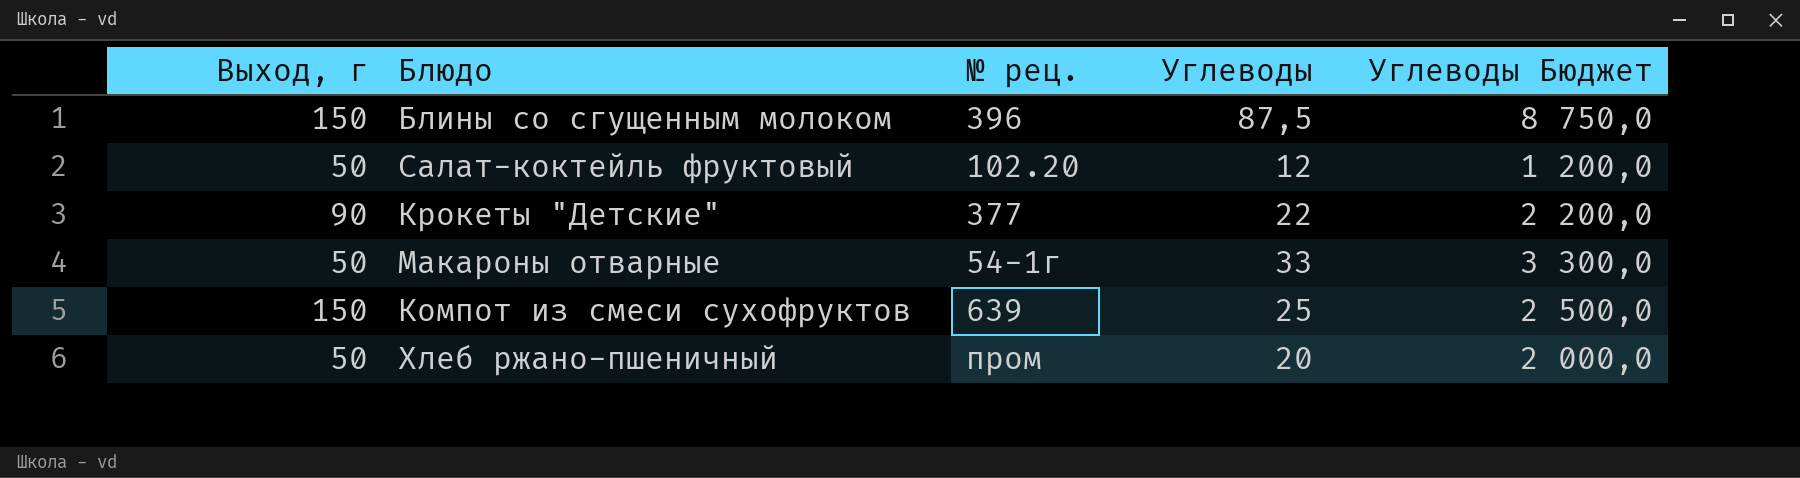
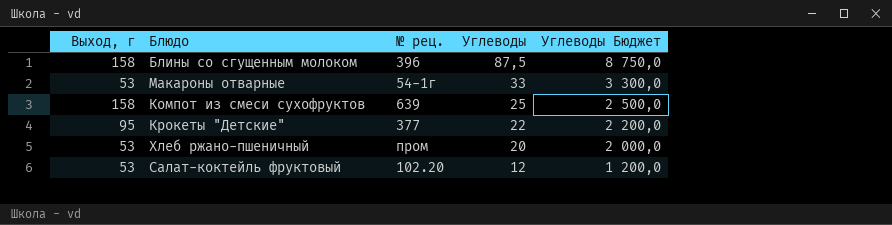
row order: none -> Углеводы descending
Блины со сгущенным молоком | Выход, г: 150 -> 158
Макароны отварные | Выход, г: 50 -> 53
Компот из смеси сухофруктов | Выход, г: 150 -> 158
Крокеты "Детские" | Выход, г: 90 -> 95
Хлеб ржано-пшеничный | Выход, г: 50 -> 53
Салат-коктейль фруктовый | Выход, г: 50 -> 53

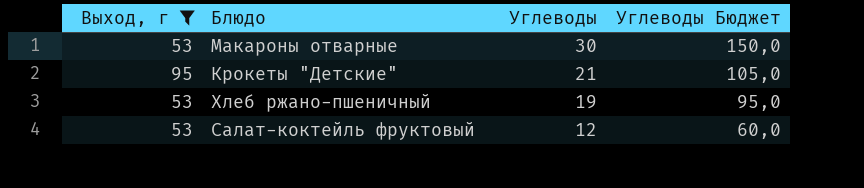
filter: none -> Выход, г != 158
column № рец. | position: 3 -> none
column Углеводы Бюджет | formula: [Углеводы] * 100 -> [Углеводы] * 5
Макароны отварные | Углеводы: 33 -> 30
Крокеты "Детские" | Углеводы: 22 -> 21
Хлеб ржано-пшеничный | Углеводы: 20 -> 19

